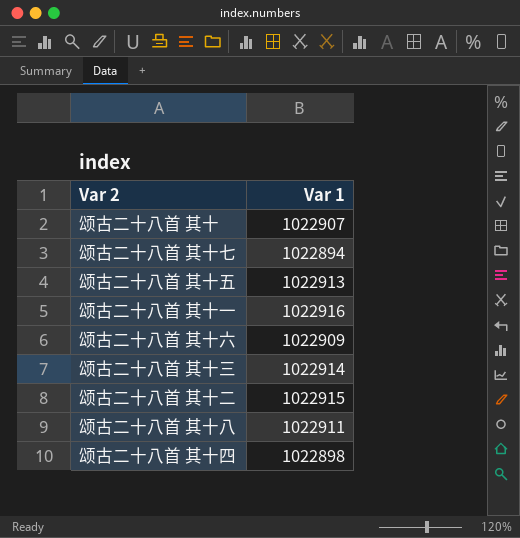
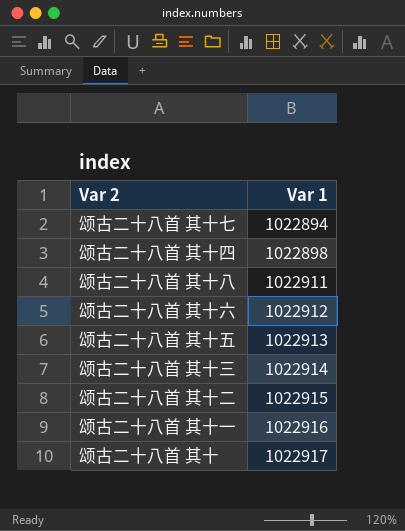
row order: none -> Var 1 ascending
颂古二十八首 其十六 | Var 1: 1022909 -> 1022912
颂古二十八首 其十 | Var 1: 1022907 -> 1022917

